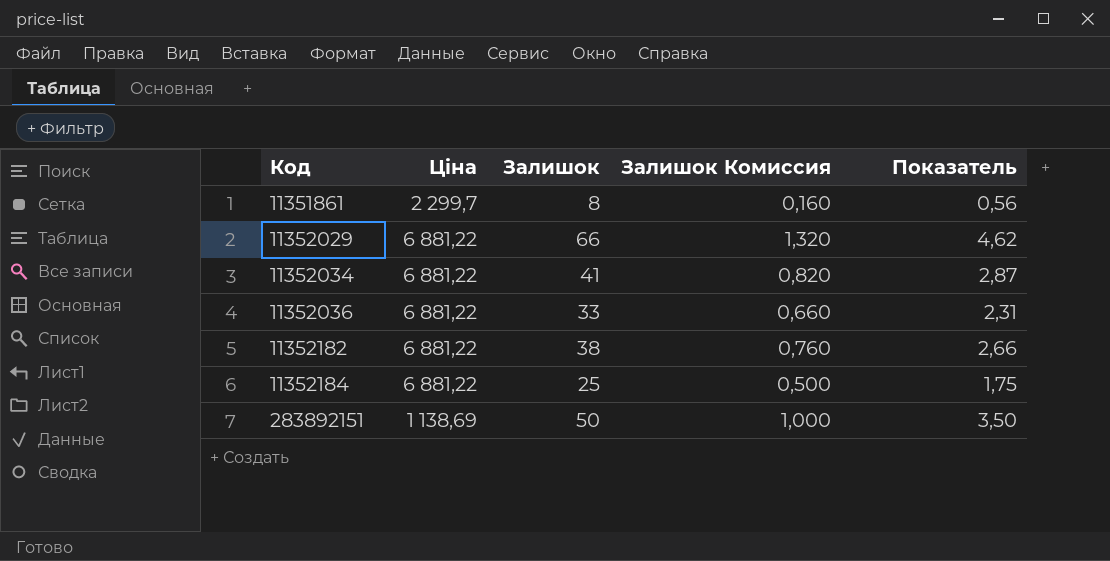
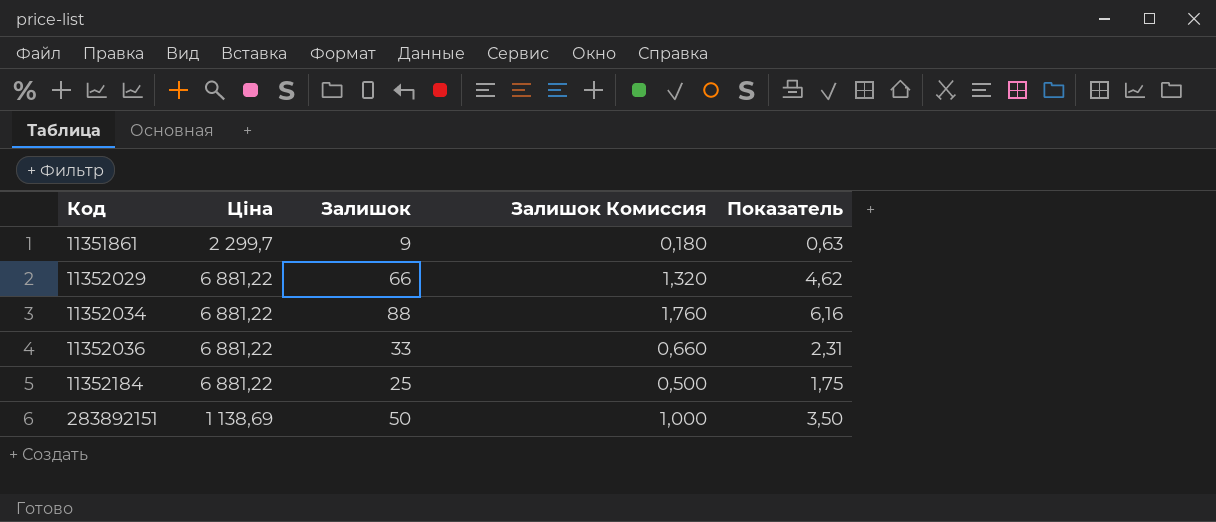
row 11352182: 6 881,22 | 38 | 0,760 | 2,66 -> none
11351861 | Залишок: 8 -> 9
11351861 | Залишок Комиссия: 0,160 -> 0,180
11351861 | Показатель: 0,56 -> 0,63
11352034 | Залишок: 41 -> 88
11352034 | Залишок Комиссия: 0,820 -> 1,760
11352034 | Показатель: 2,87 -> 6,16

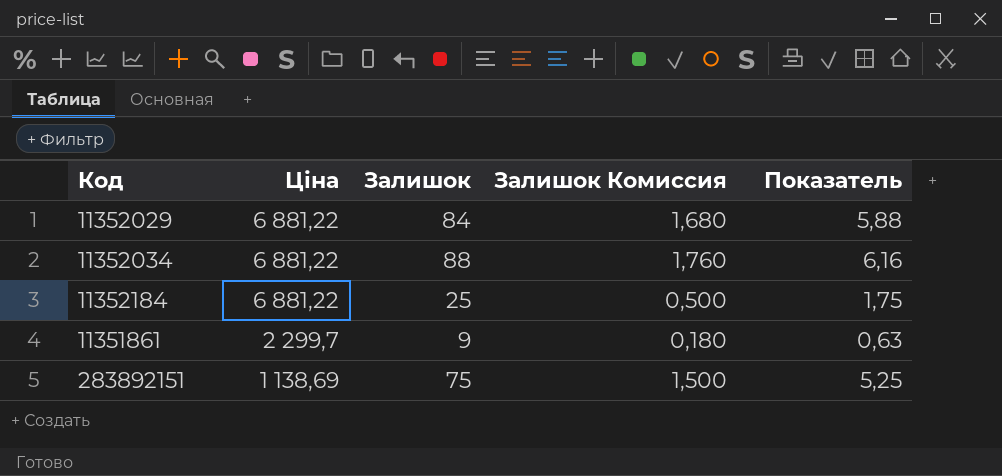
row order: Код ascending -> Ціна descending
row 11352036: 6 881,22 | 33 | 0,660 | 2,31 -> none
11352029 | Залишок: 66 -> 84
11352029 | Залишок Комиссия: 1,320 -> 1,680
11352029 | Показатель: 4,62 -> 5,88
283892151 | Залишок: 50 -> 75
283892151 | Залишок Комиссия: 1,000 -> 1,500
283892151 | Показатель: 3,50 -> 5,25

